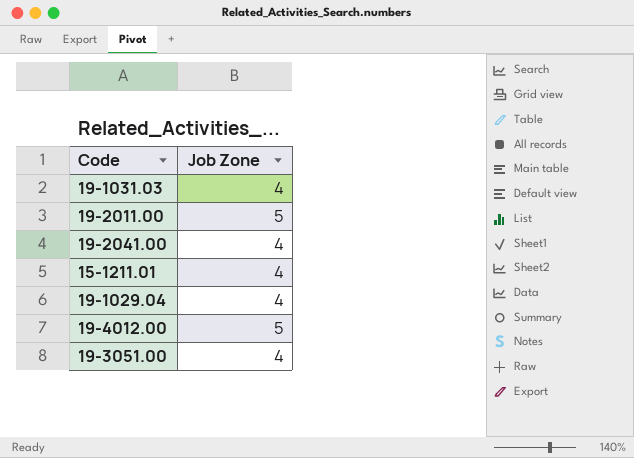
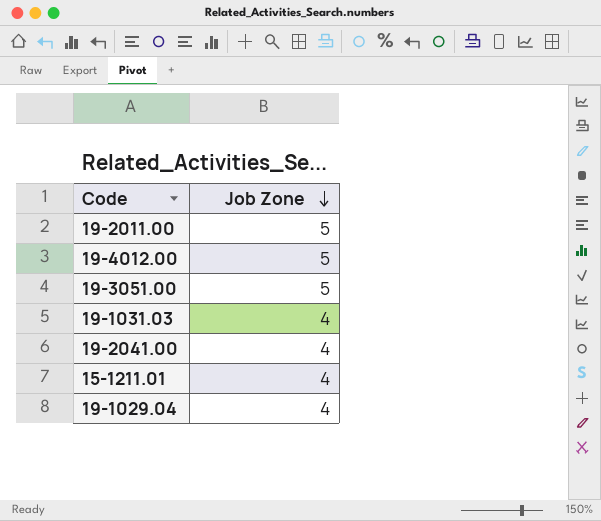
row order: none -> Job Zone descending
19-3051.00 | Job Zone: 4 -> 5

